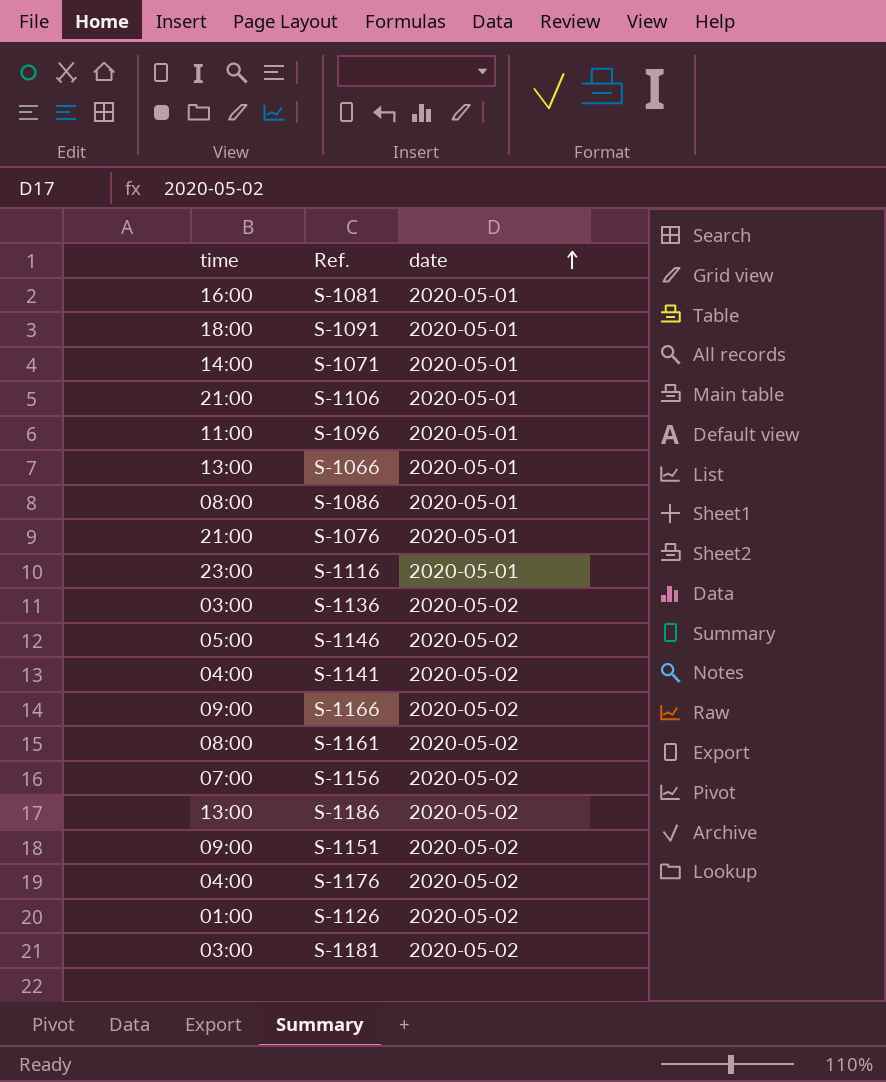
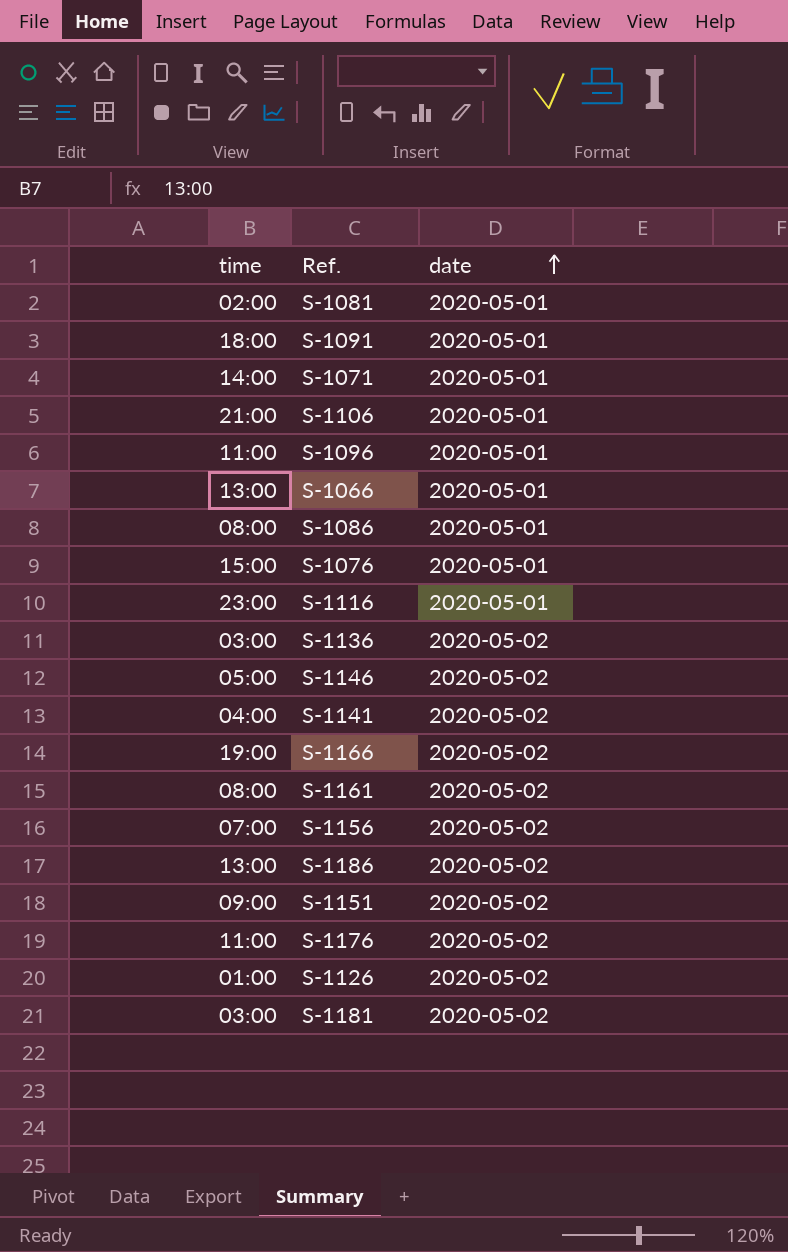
S-1081 | time: 16:00 -> 02:00
S-1076 | time: 21:00 -> 15:00
S-1166 | time: 09:00 -> 19:00
S-1176 | time: 04:00 -> 11:00

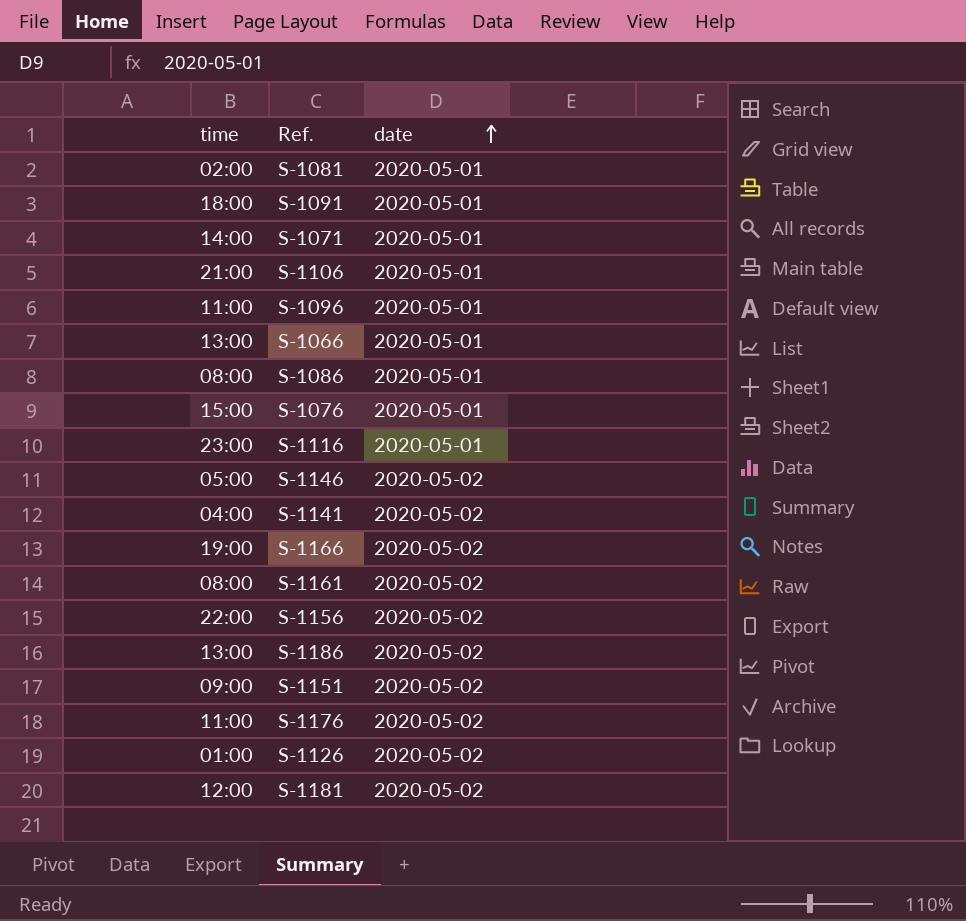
row S-1136: 03:00 | 2020-05-02 -> none
S-1156 | time: 07:00 -> 22:00
S-1181 | time: 03:00 -> 12:00

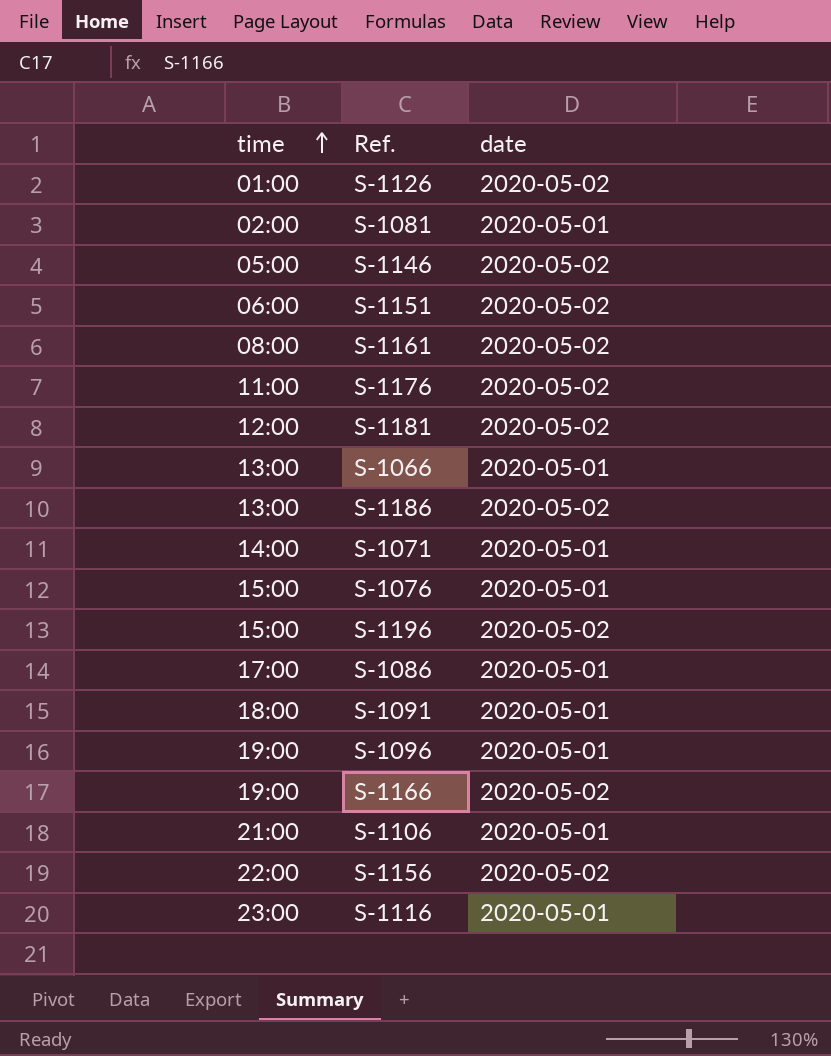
row order: date ascending -> time ascending
row S-1141: 04:00 | 2020-05-02 -> none
S-1151 | time: 09:00 -> 06:00
row S-1196: none -> 15:00 | 2020-05-02
S-1086 | time: 08:00 -> 17:00
S-1096 | time: 11:00 -> 19:00

